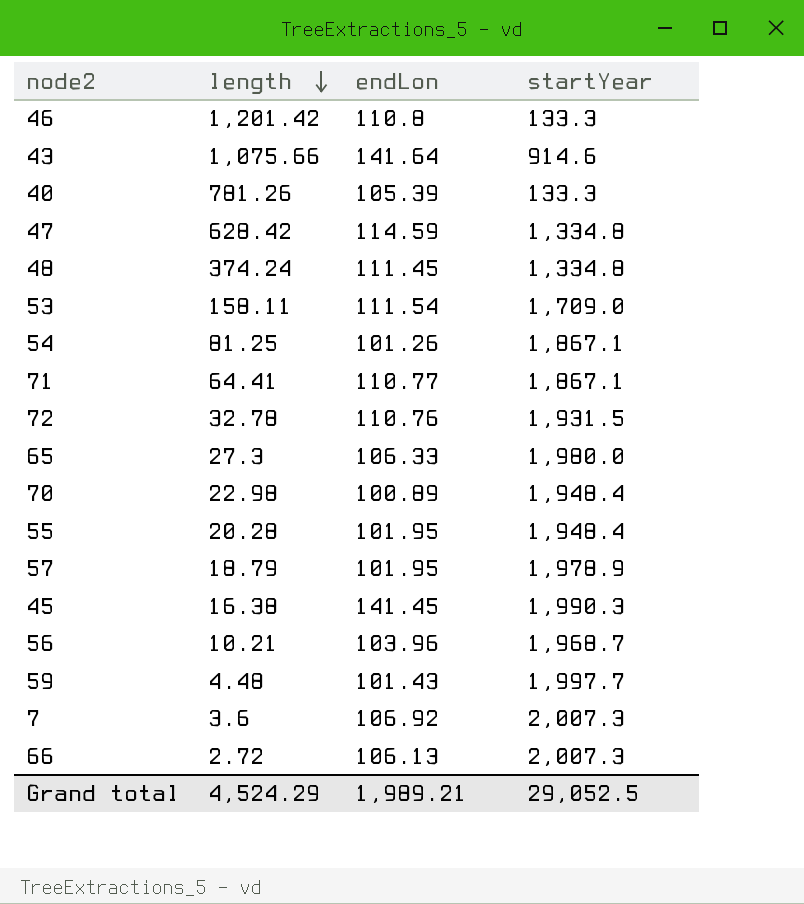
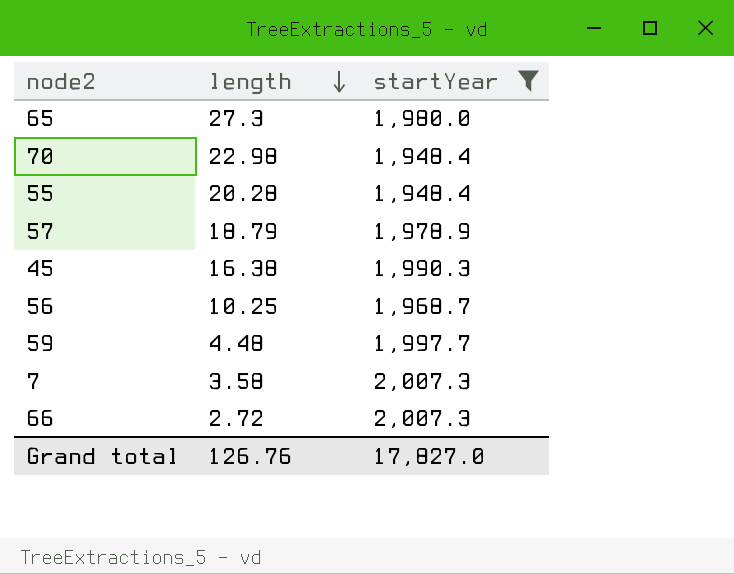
filter: none -> startYear >= 1,948.4
column endLon | position: 3 -> none
56 | length: 10.21 -> 10.25
7 | length: 3.6 -> 3.58
Grand total | length: 4,524.29 -> 126.76
Grand total | startYear: 29,052.5 -> 17,827.0

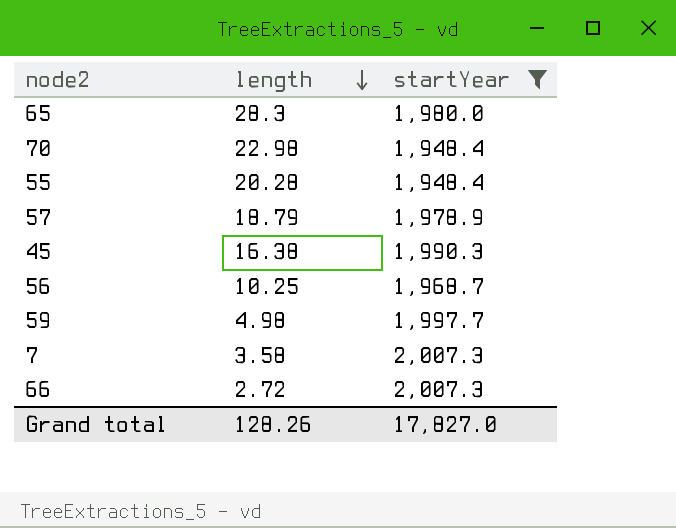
65 | length: 27.3 -> 28.3
59 | length: 4.48 -> 4.98
Grand total | length: 126.76 -> 128.26

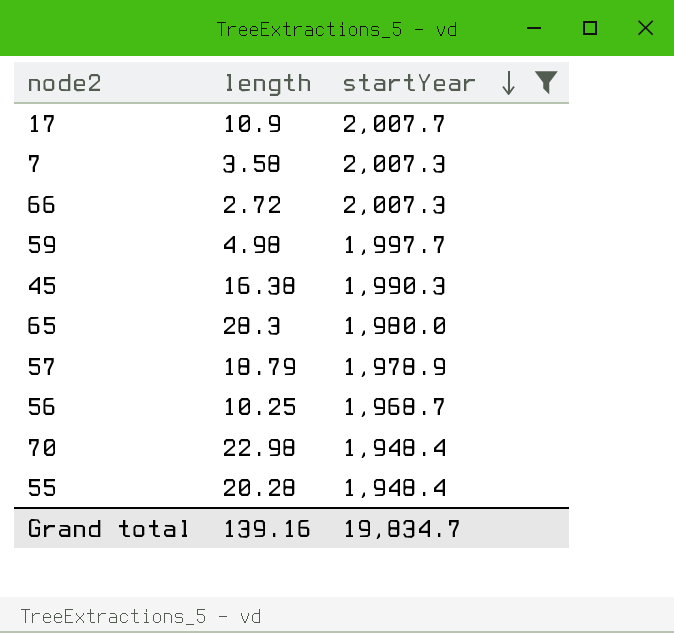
row order: length descending -> startYear descending
row 17: none -> 10.9 | 2,007.7
Grand total | length: 128.26 -> 139.16
Grand total | startYear: 17,827.0 -> 19,834.7

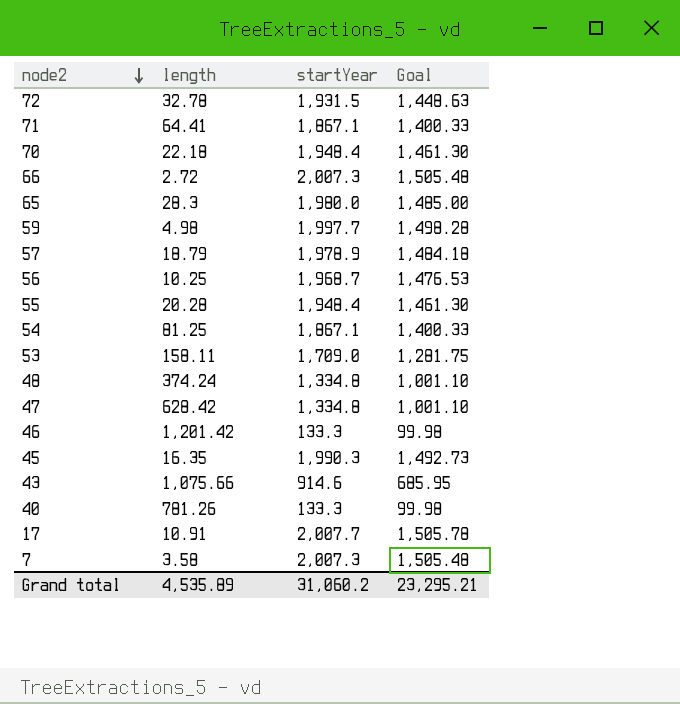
filter: startYear >= 1,948.4 -> none
row order: startYear descending -> node2 descending
column Goal | formula: none -> [startYear] * 0.75
70 | length: 22.98 -> 22.18
45 | length: 16.38 -> 16.35
17 | length: 10.9 -> 10.91
Grand total | length: 139.16 -> 4,535.89
Grand total | startYear: 19,834.7 -> 31,060.2

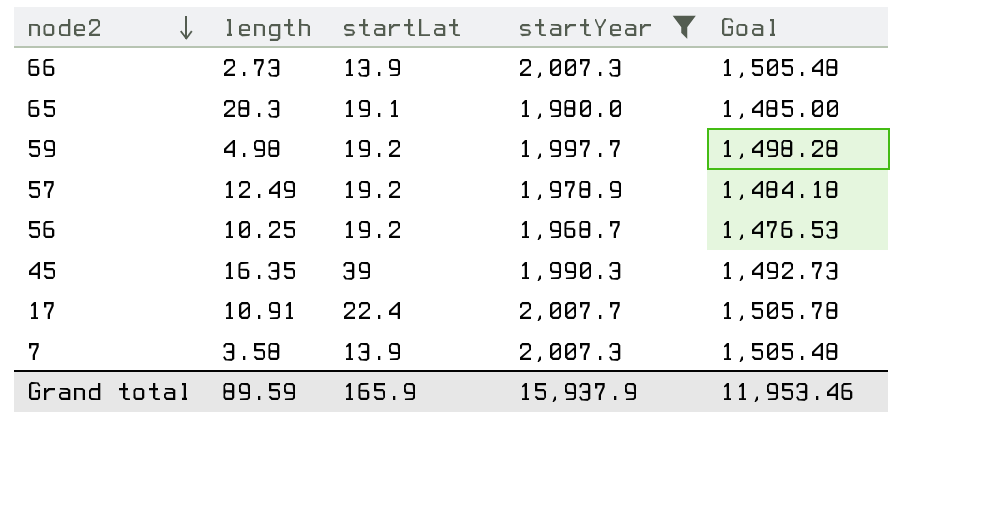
filter: none -> startYear >= 1,968.7
column startLat | position: none -> 3
66 | length: 2.72 -> 2.73
57 | length: 18.79 -> 12.49
Grand total | length: 4,535.89 -> 89.59
Grand total | startYear: 31,060.2 -> 15,937.9
Grand total | Goal: 23,295.21 -> 11,953.46

